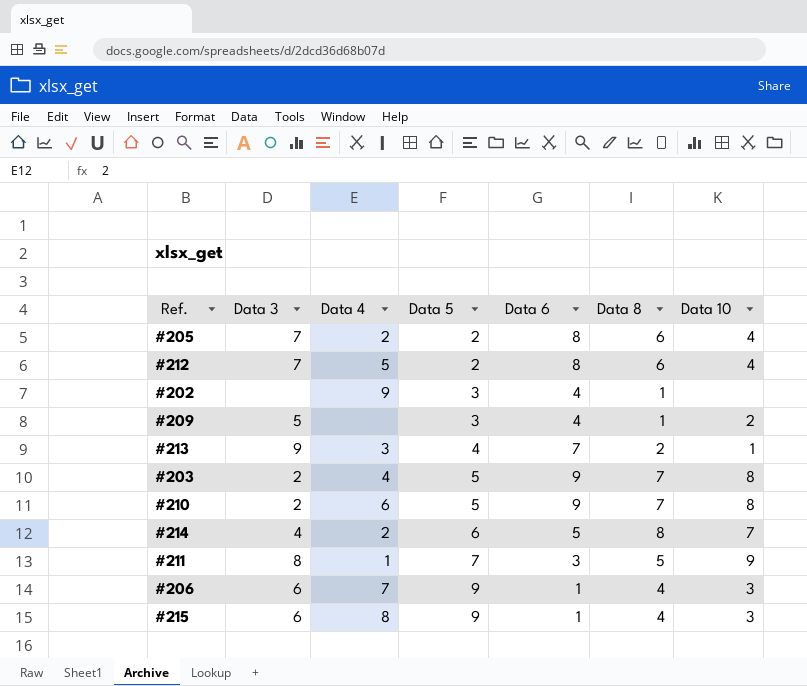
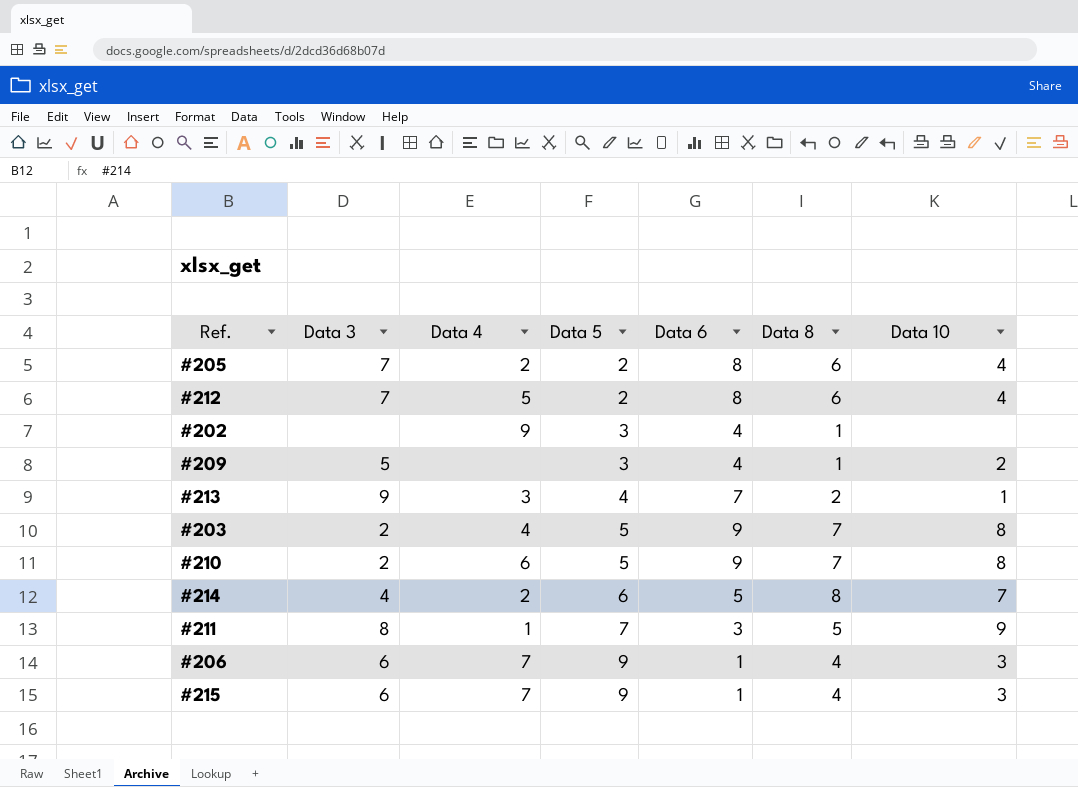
#215 | Data 4: 8 -> 7

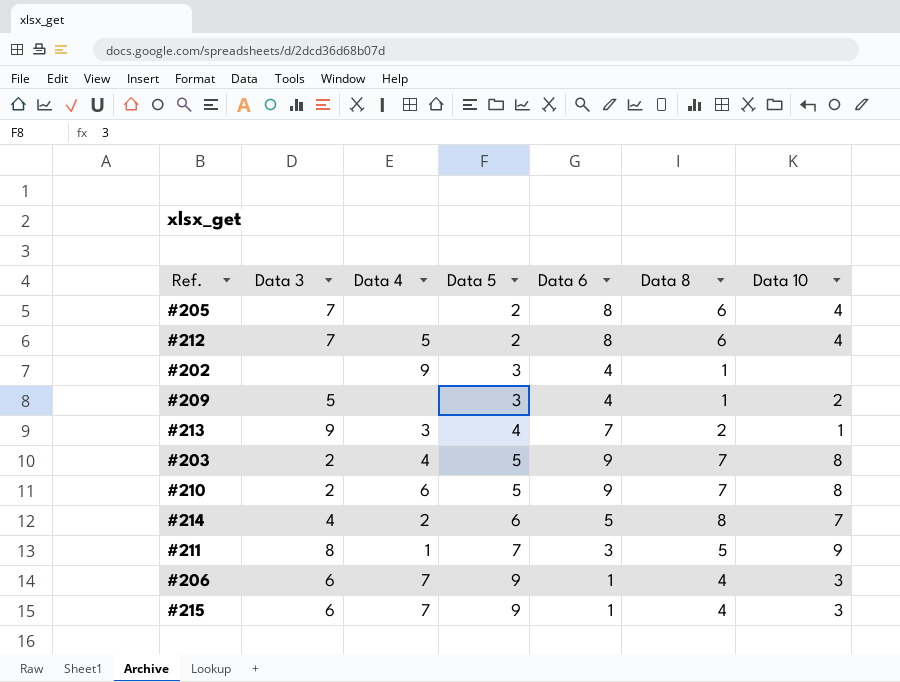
#205 | Data 4: 2 -> none

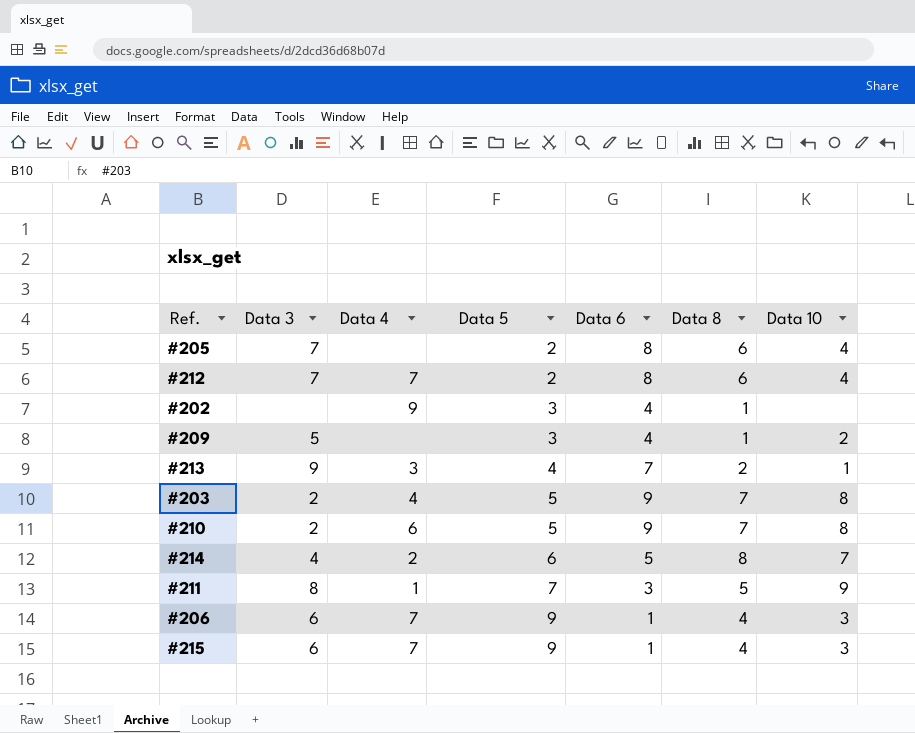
#212 | Data 4: 5 -> 7

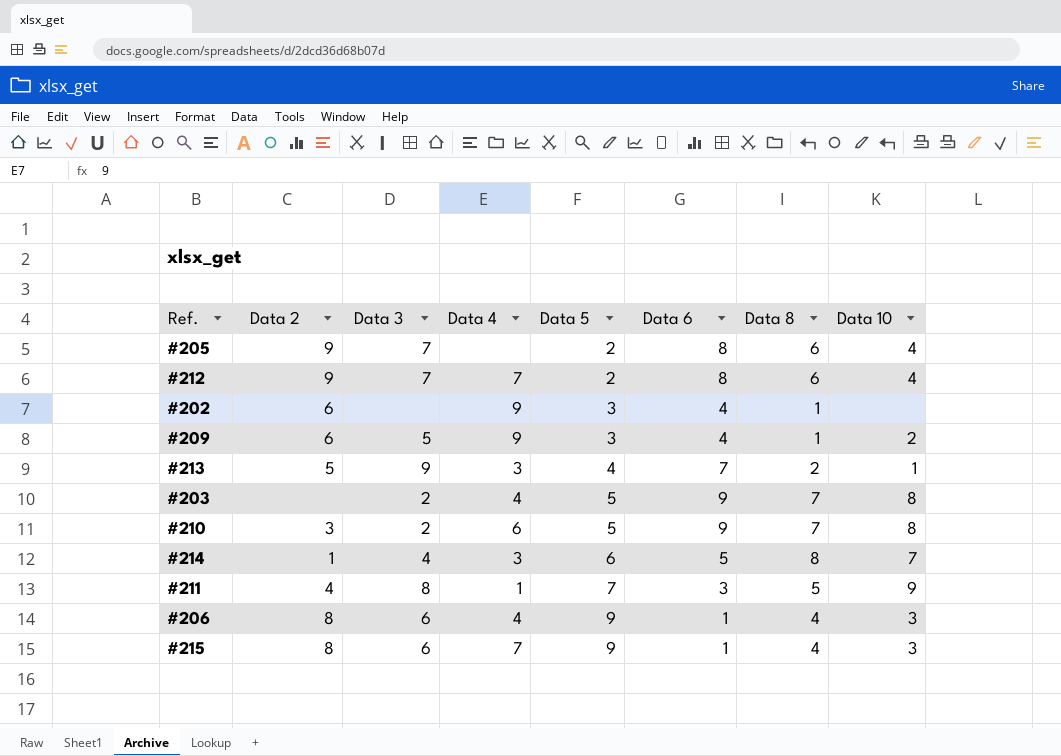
column Data 2 | position: none -> 2
#209 | Data 4: none -> 9
#214 | Data 4: 2 -> 3
#206 | Data 4: 7 -> 4

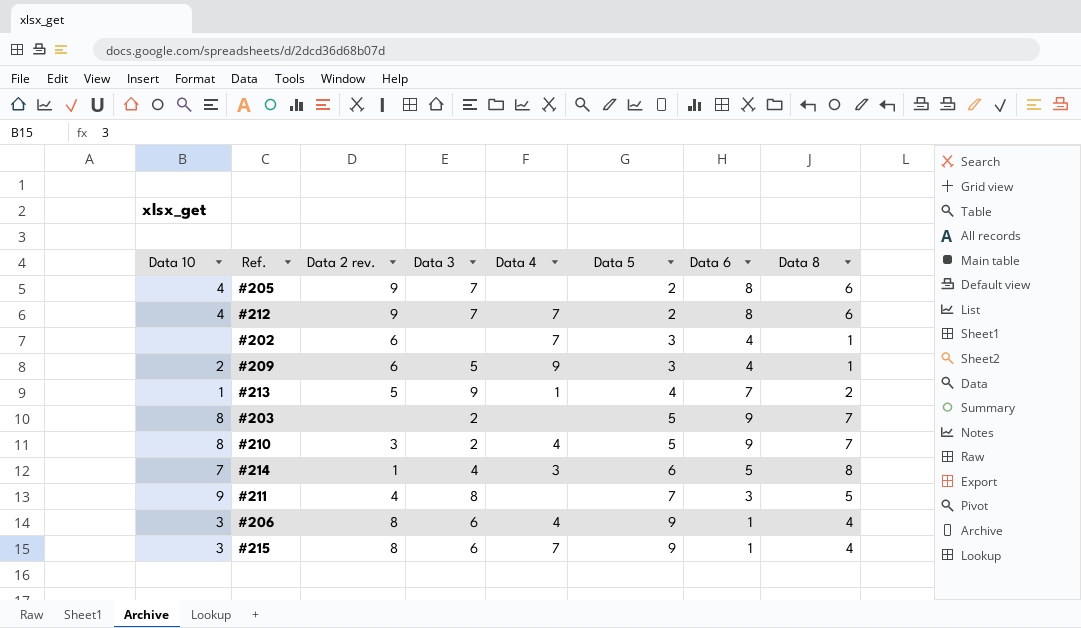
column Data 10 | position: 8 -> 1
column name: Data 2 -> Data 2 rev.
#202 | Data 4: 9 -> 7
#213 | Data 4: 3 -> 1
#203 | Data 4: 4 -> none
#210 | Data 4: 6 -> 4
#211 | Data 4: 1 -> none

